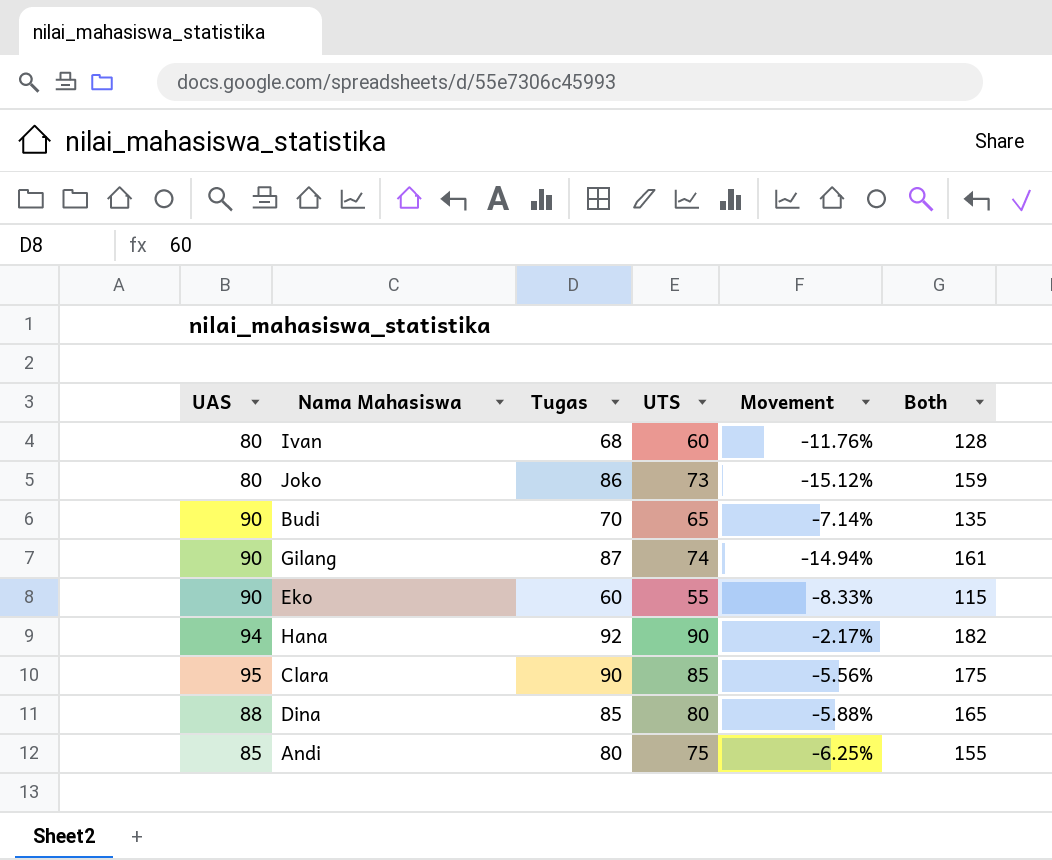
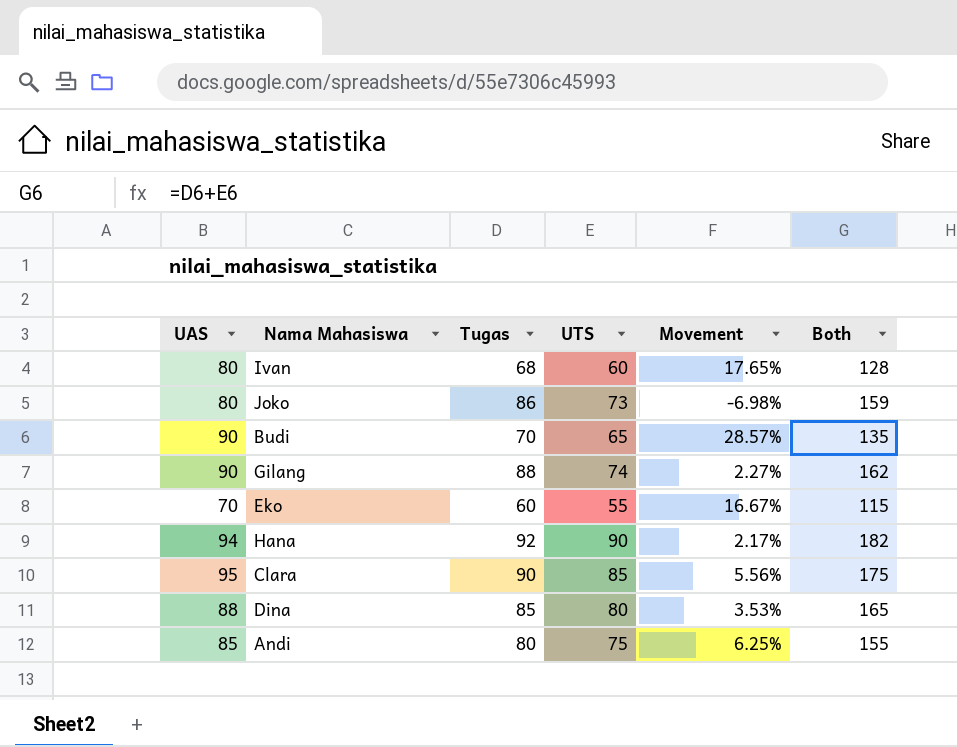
column Movement | formula: ([UTS] - [Tugas]) / [Tugas] -> ([UAS] - [Tugas]) / [Tugas]
Gilang | Tugas: 87 -> 88
Gilang | Both: 161 -> 162
Eko | UAS: 90 -> 70

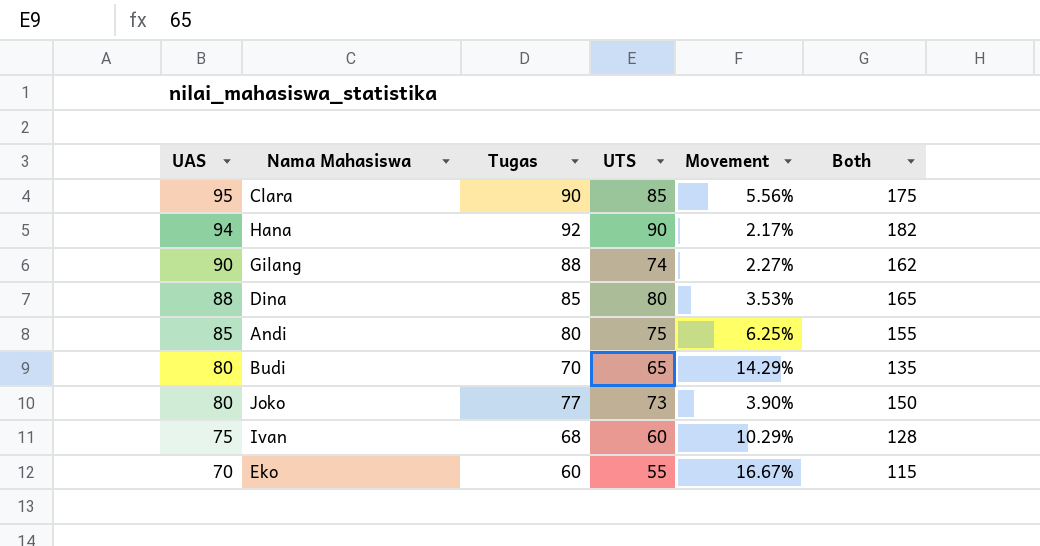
row order: none -> UAS descending
Budi | UAS: 90 -> 80
Budi | Movement: 28.57% -> 14.29%
Joko | Tugas: 86 -> 77
Joko | Movement: -6.98% -> 3.90%
Joko | Both: 159 -> 150
Ivan | UAS: 80 -> 75
Ivan | Movement: 17.65% -> 10.29%

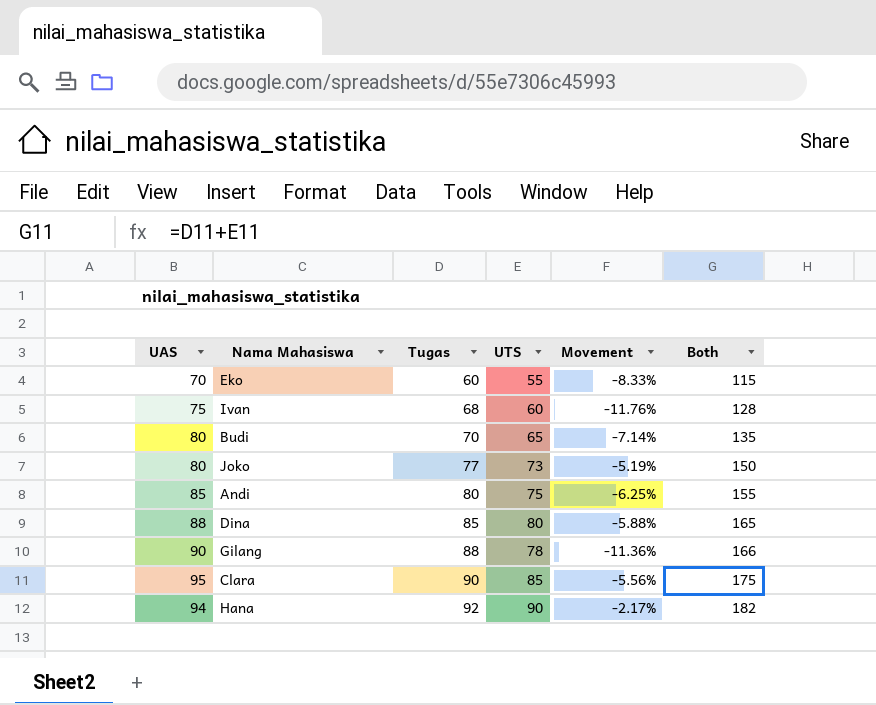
row order: UAS descending -> Tugas ascending
column Movement | formula: ([UAS] - [Tugas]) / [Tugas] -> ([UTS] - [Tugas]) / [Tugas]
Gilang | UTS: 74 -> 78
Gilang | Both: 162 -> 166

